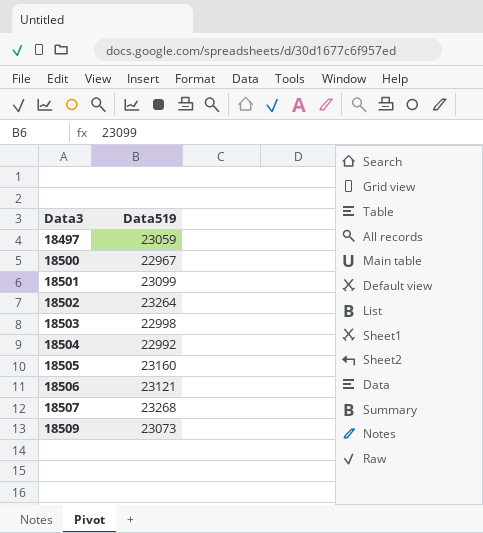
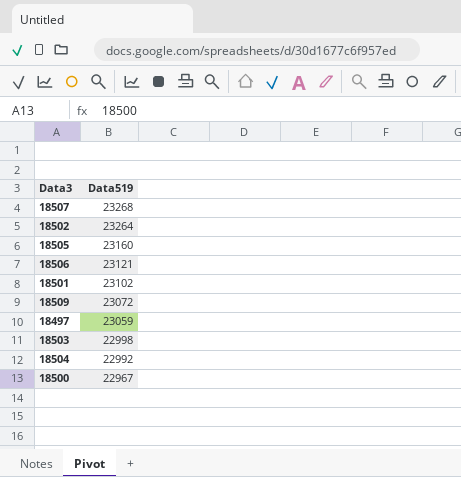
row order: Data3 ascending -> Data519 descending
18501 | Data519: 23099 -> 23102
18509 | Data519: 23073 -> 23072

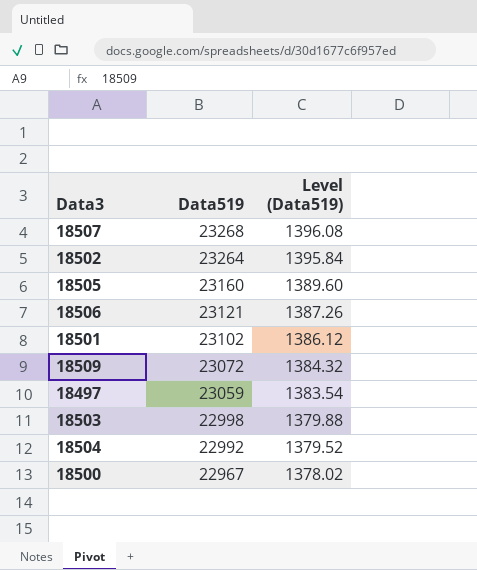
column Level (Data519) | formula: none -> [Data519] * 0.06

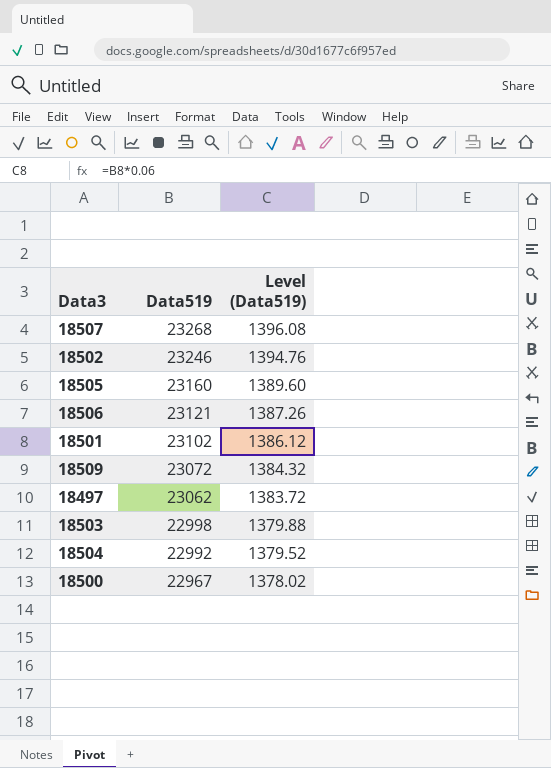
18502 | Data519: 23264 -> 23246
18502 | Level (Data519): 1395.84 -> 1394.76
18497 | Data519: 23059 -> 23062
18497 | Level (Data519): 1383.54 -> 1383.72

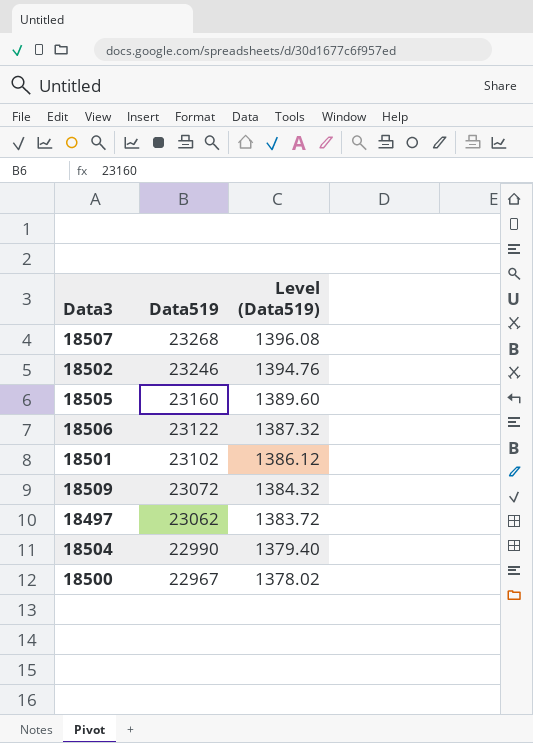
row 18503: 22998 | 1379.88 -> none
18506 | Data519: 23121 -> 23122
18506 | Level (Data519): 1387.26 -> 1387.32
18504 | Data519: 22992 -> 22990
18504 | Level (Data519): 1379.52 -> 1379.40

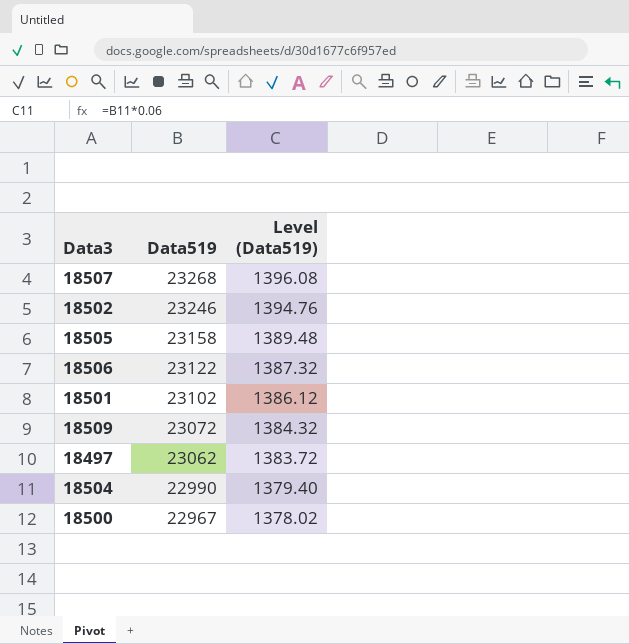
18505 | Data519: 23160 -> 23158
18505 | Level (Data519): 1389.60 -> 1389.48

